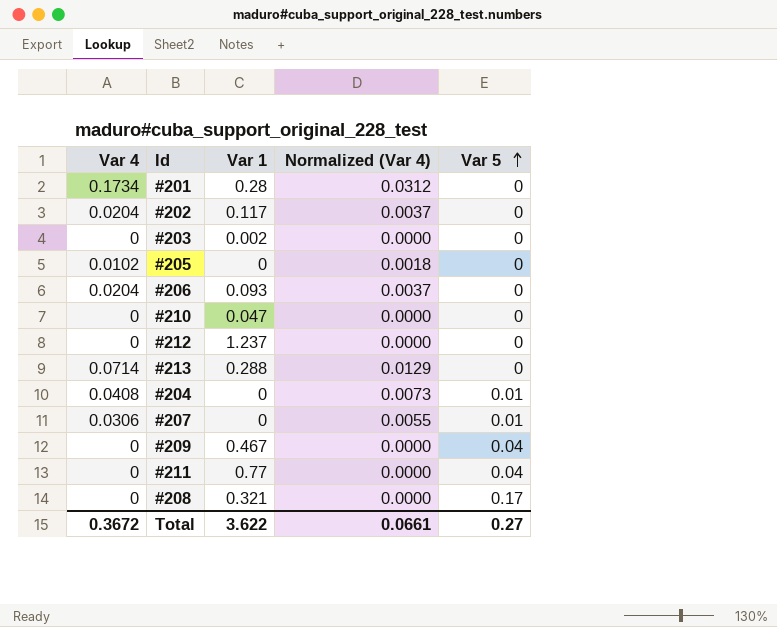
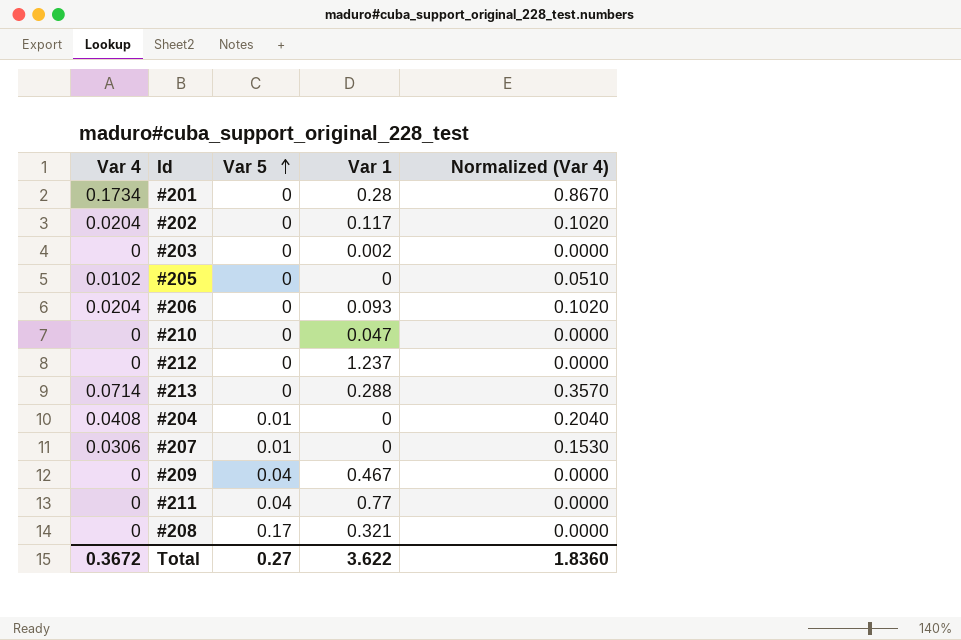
column Var 5 | position: 5 -> 3
column Normalized (Var 4) | formula: [Var 4] * 0.18 -> [Var 4] * 5
Total | Normalized (Var 4): 0.0661 -> 1.8360

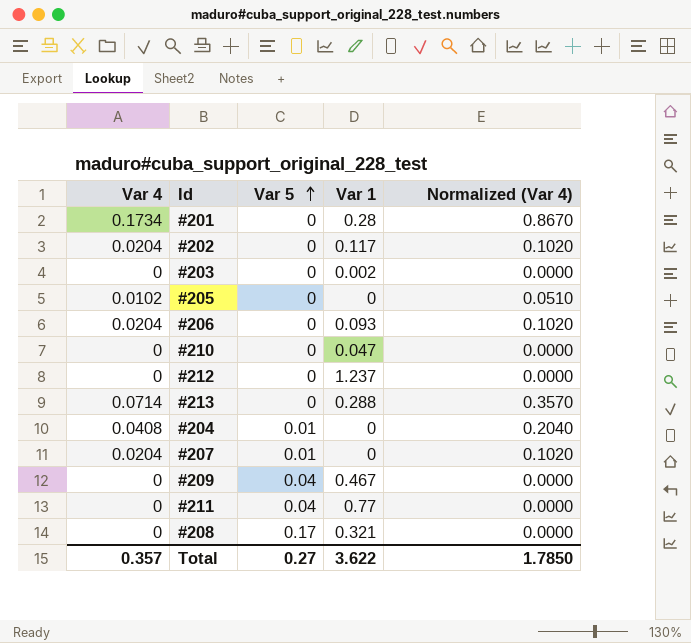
#207 | Var 4: 0.0306 -> 0.0204
#207 | Normalized (Var 4): 0.1530 -> 0.1020
Total | Var 4: 0.3672 -> 0.357
Total | Normalized (Var 4): 1.8360 -> 1.7850

